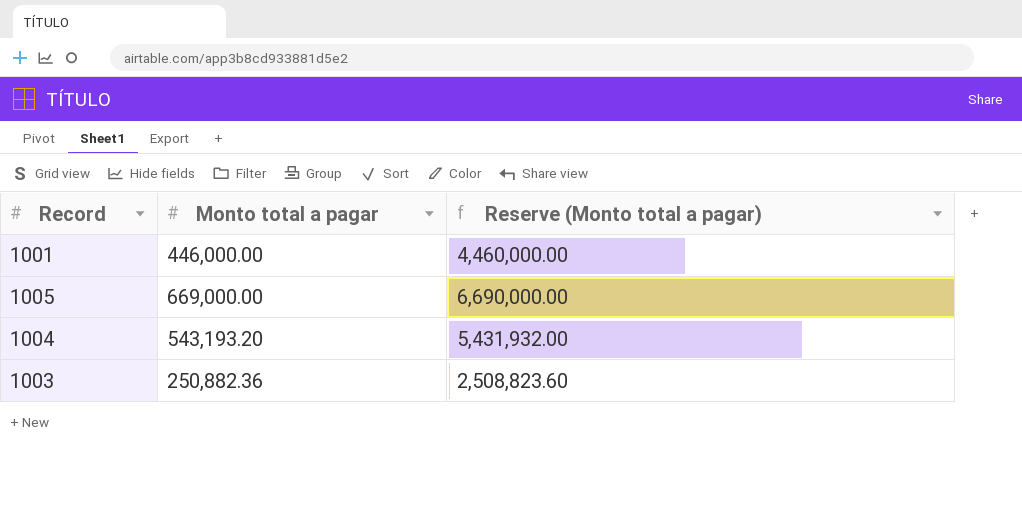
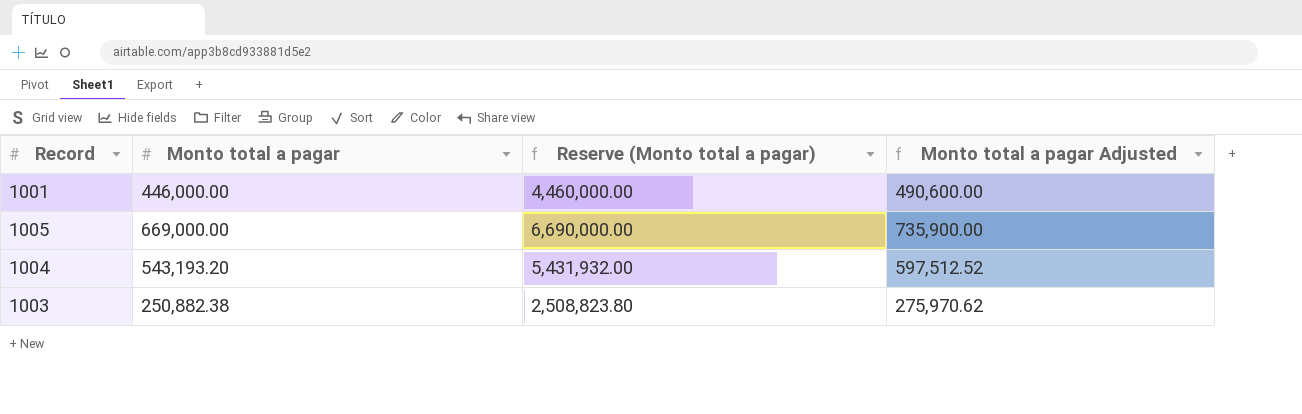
column Monto total a pagar Adjusted | formula: none -> [Monto total a pagar] * 1.1
1003 | Monto total a pagar: 250,882.36 -> 250,882.38
1003 | Reserve (Monto total a pagar): 2,508,823.60 -> 2,508,823.80

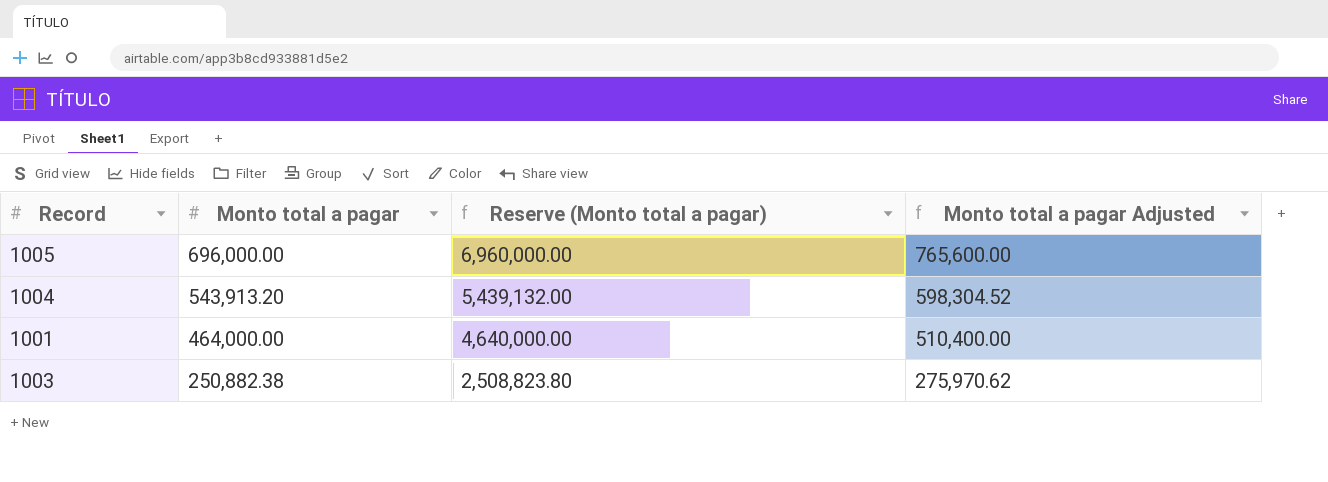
row order: none -> Monto total a pagar descending
1005 | Monto total a pagar: 669,000.00 -> 696,000.00
1005 | Reserve (Monto total a pagar): 6,690,000.00 -> 6,960,000.00
1005 | Monto total a pagar Adjusted: 735,900.00 -> 765,600.00
1004 | Monto total a pagar: 543,193.20 -> 543,913.20
1004 | Reserve (Monto total a pagar): 5,431,932.00 -> 5,439,132.00
1004 | Monto total a pagar Adjusted: 597,512.52 -> 598,304.52
1001 | Monto total a pagar: 446,000.00 -> 464,000.00
1001 | Reserve (Monto total a pagar): 4,460,000.00 -> 4,640,000.00
1001 | Monto total a pagar Adjusted: 490,600.00 -> 510,400.00

